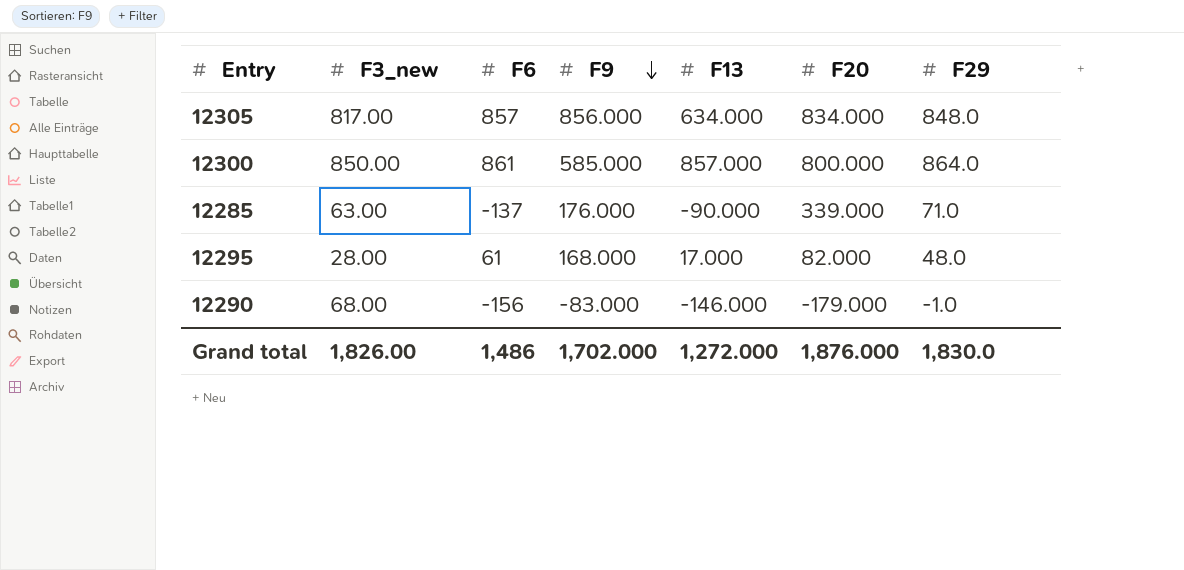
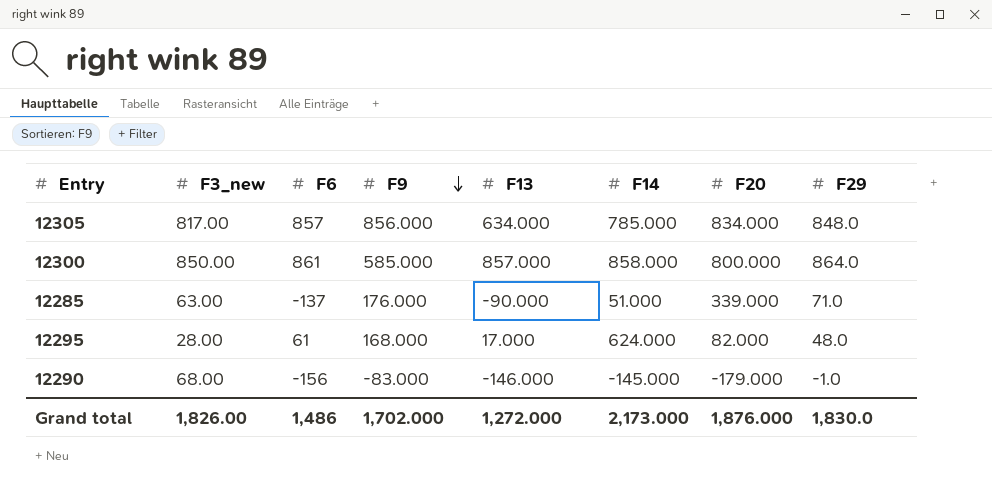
column F14 | position: none -> 6

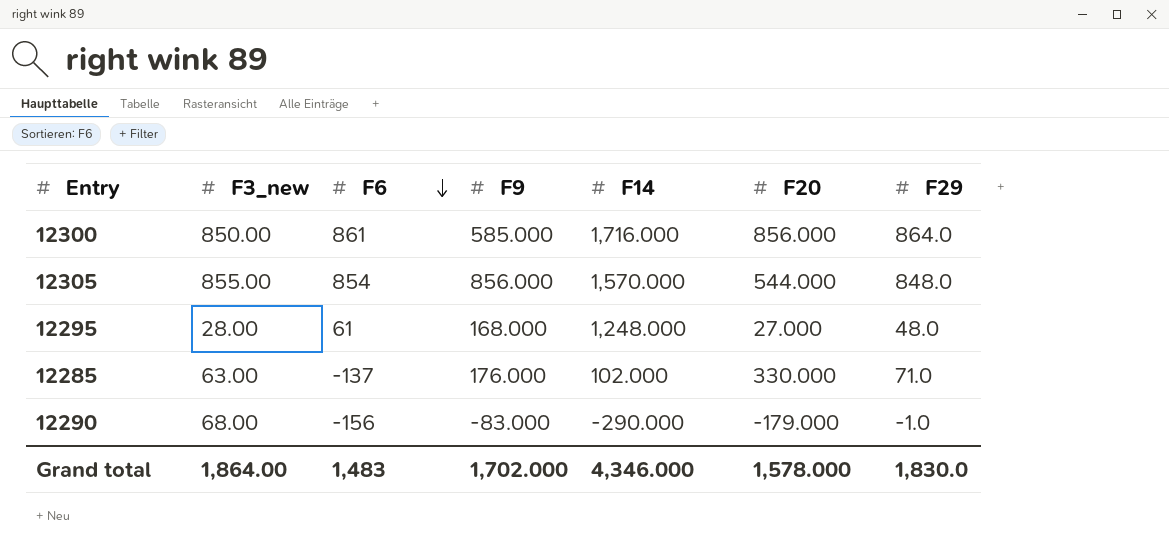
row order: F9 descending -> F6 descending
column F13 | position: 5 -> none
12300 | F14: 858.000 -> 1,716.000
12300 | F20: 800.000 -> 856.000
12305 | F3_new: 817.00 -> 855.00
12305 | F6: 857 -> 854
12305 | F14: 785.000 -> 1,570.000
12305 | F20: 834.000 -> 544.000
12295 | F14: 624.000 -> 1,248.000
12295 | F20: 82.000 -> 27.000
12285 | F14: 51.000 -> 102.000
12285 | F20: 339.000 -> 330.000
12290 | F14: -145.000 -> -290.000
Grand total | F3_new: 1,826.00 -> 1,864.00
Grand total | F6: 1,486 -> 1,483
Grand total | F14: 2,173.000 -> 4,346.000
Grand total | F20: 1,876.000 -> 1,578.000

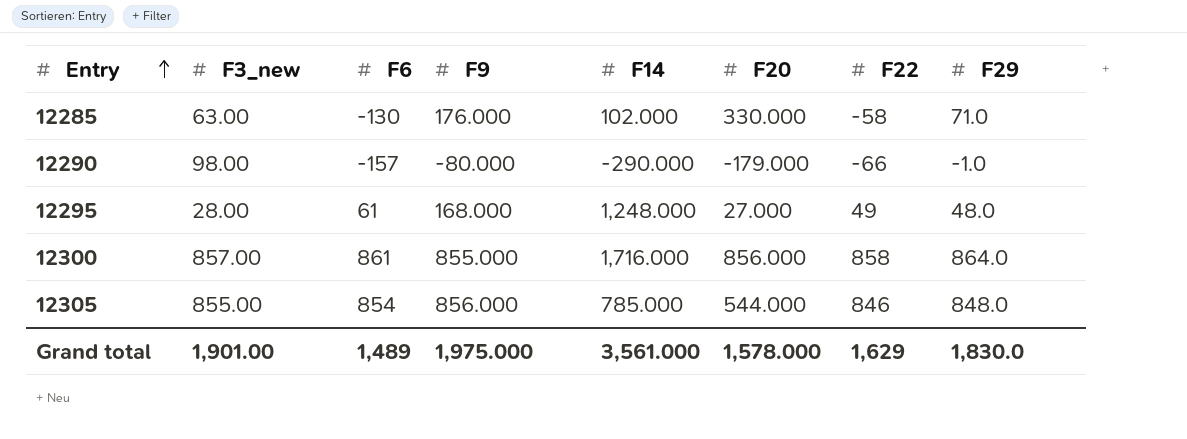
row order: F6 descending -> Entry ascending
column F22 | position: none -> 7
12285 | F6: -137 -> -130
12290 | F3_new: 68.00 -> 98.00
12290 | F6: -156 -> -157
12290 | F9: -83.000 -> -80.000
12300 | F3_new: 850.00 -> 857.00
12300 | F9: 585.000 -> 855.000
12305 | F14: 1,570.000 -> 785.000
Grand total | F3_new: 1,864.00 -> 1,901.00
Grand total | F6: 1,483 -> 1,489
Grand total | F9: 1,702.000 -> 1,975.000
Grand total | F14: 4,346.000 -> 3,561.000

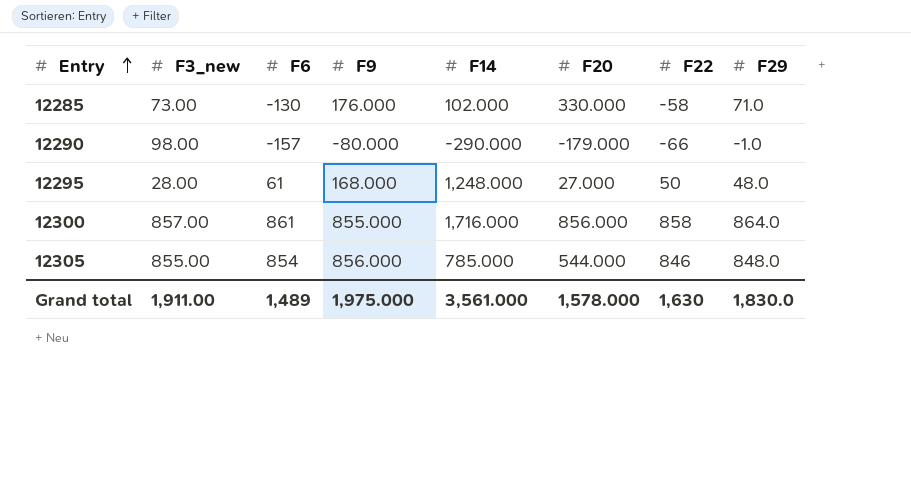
12285 | F3_new: 63.00 -> 73.00
12295 | F22: 49 -> 50
Grand total | F3_new: 1,901.00 -> 1,911.00
Grand total | F22: 1,629 -> 1,630

